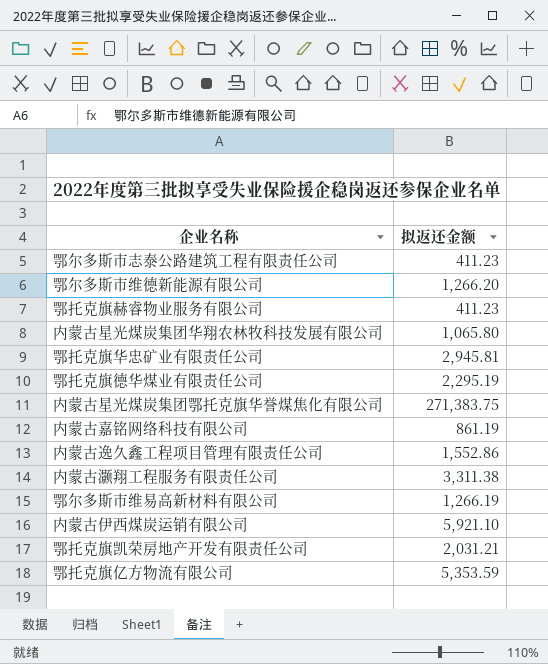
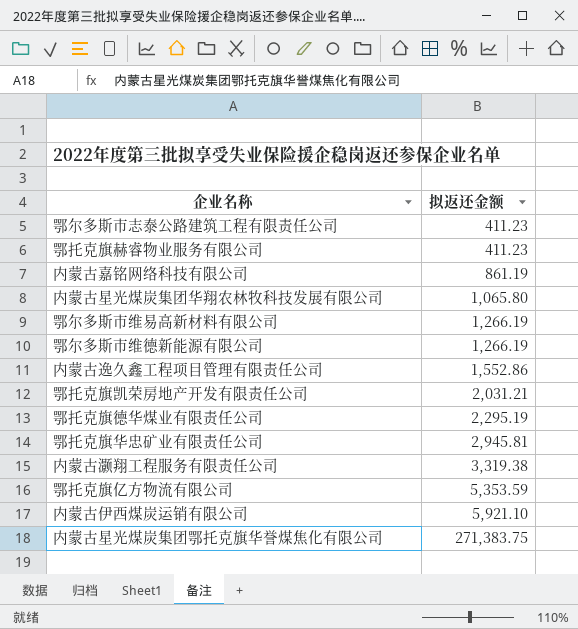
row order: none -> 拟返还金额 ascending
鄂尔多斯市维德新能源有限公司 | 拟返还金额: 1,266.20 -> 1,266.19
内蒙古灏翔工程服务有限责任公司 | 拟返还金额: 3,311.38 -> 3,319.38

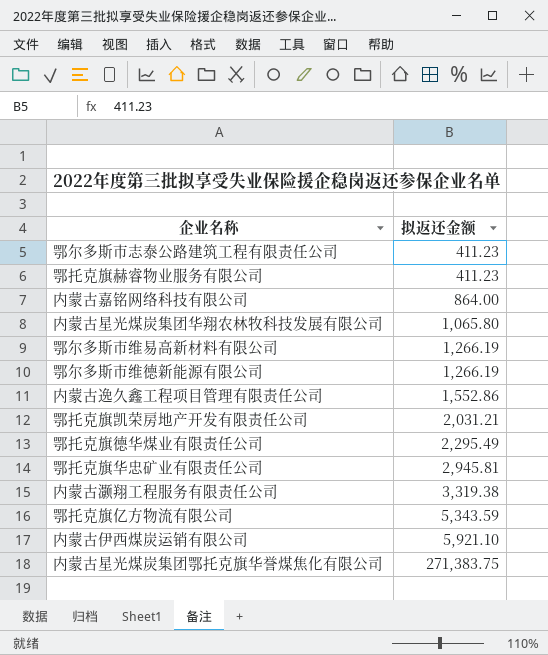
内蒙古嘉铭网络科技有限公司 | 拟返还金额: 861.19 -> 864.00
鄂托克旗德华煤业有限责任公司 | 拟返还金额: 2,295.19 -> 2,295.49
鄂托克旗亿方物流有限公司 | 拟返还金额: 5,353.59 -> 5,343.59

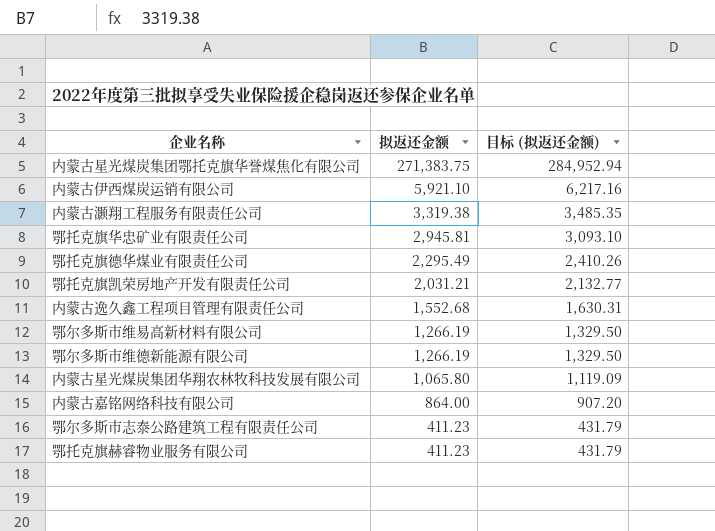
row order: 拟返还金额 ascending -> 拟返还金额 descending
column 目标 (拟返还金额) | formula: none -> [拟返还金额] * 1.05
row 鄂托克旗亿方物流有限公司: 5,343.59 -> none
内蒙古逸久鑫工程项目管理有限责任公司 | 拟返还金额: 1,552.86 -> 1,552.68

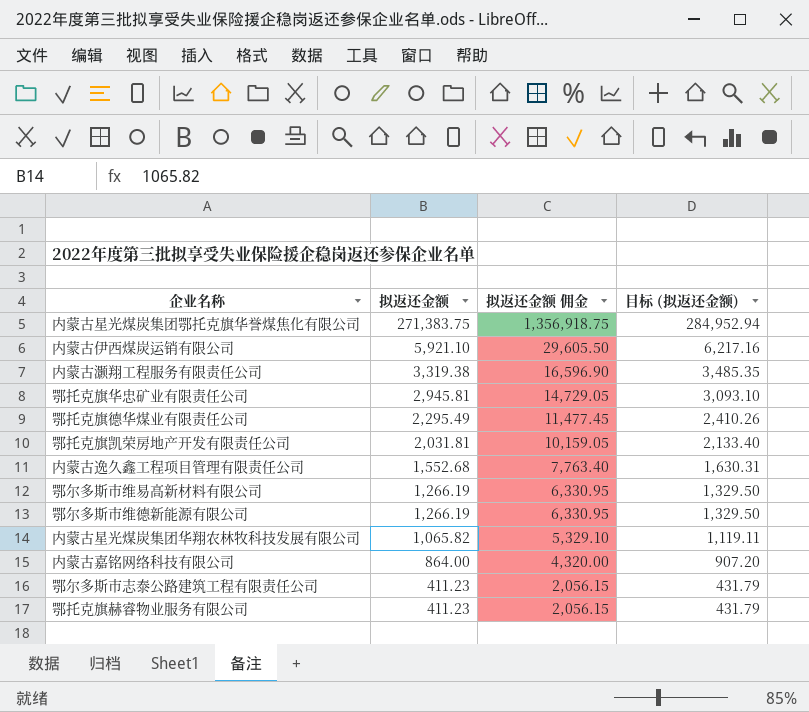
column 拟返还金额 佣金 | formula: none -> [拟返还金额] * 5
鄂托克旗凯荣房地产开发有限责任公司 | 拟返还金额: 2,031.21 -> 2,031.81
鄂托克旗凯荣房地产开发有限责任公司 | 目标 (拟返还金额): 2,132.77 -> 2,133.40
内蒙古星光煤炭集团华翔农林牧科技发展有限公司 | 拟返还金额: 1,065.80 -> 1,065.82
内蒙古星光煤炭集团华翔农林牧科技发展有限公司 | 目标 (拟返还金额): 1,119.09 -> 1,119.11

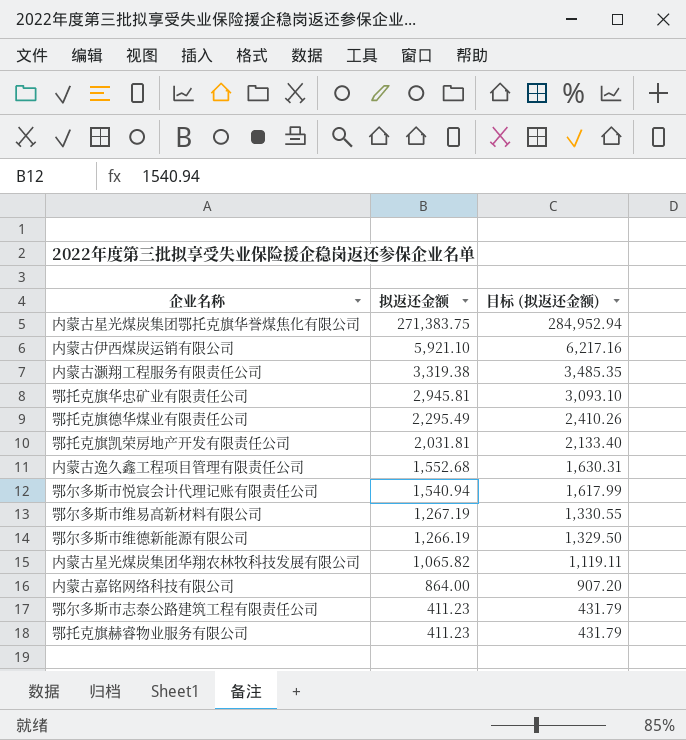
column 拟返还金额 佣金 | formula: [拟返还金额] * 5 -> none
row 鄂尔多斯市悦宸会计代理记账有限责任公司: none -> 1,540.94 | 1,617.99
鄂尔多斯市维易高新材料有限公司 | 拟返还金额: 1,266.19 -> 1,267.19
鄂尔多斯市维易高新材料有限公司 | 目标 (拟返还金额): 1,329.50 -> 1,330.55

